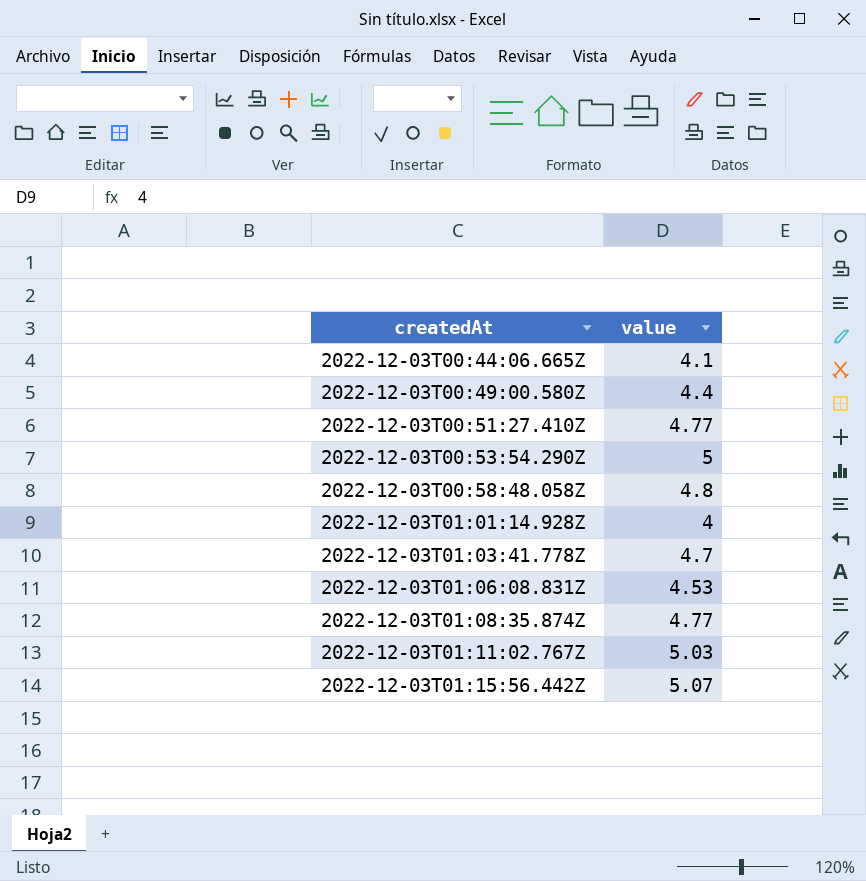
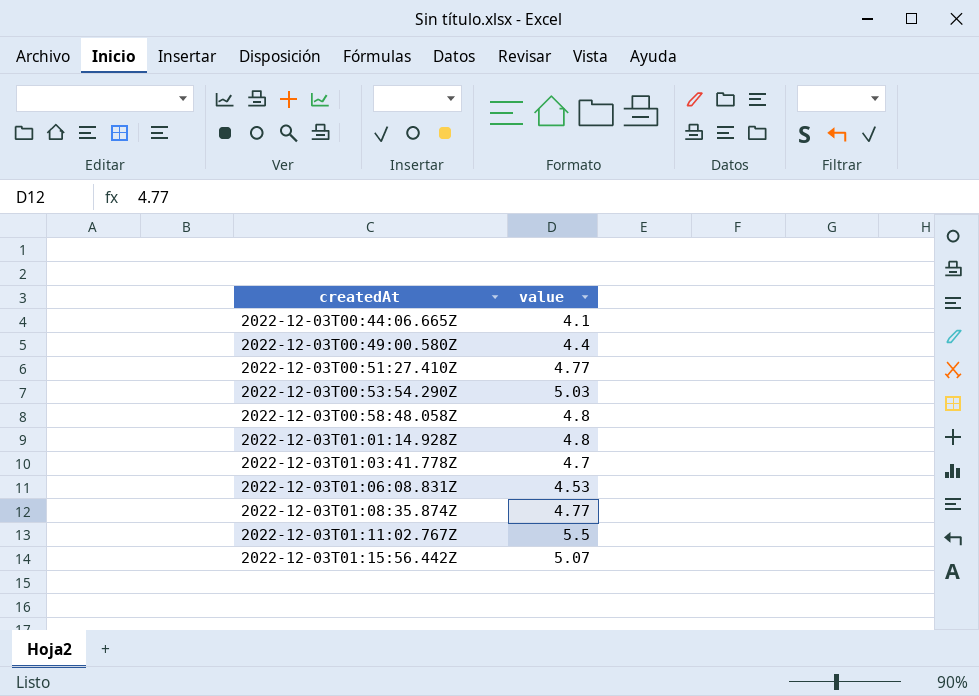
2022-12-03T00:53:54.290Z | value: 5 -> 5.03
2022-12-03T01:01:14.928Z | value: 4 -> 4.8
2022-12-03T01:11:02.767Z | value: 5.03 -> 5.5

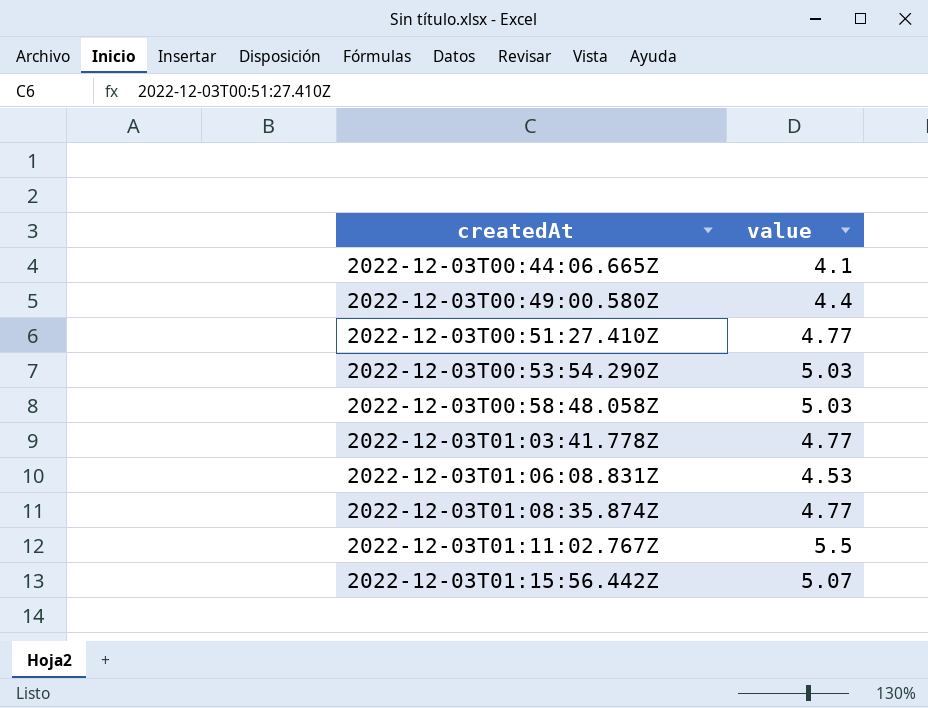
row 2022-12-03T01:01:14.928Z: 4.8 -> none
2022-12-03T00:58:48.058Z | value: 4.8 -> 5.03
2022-12-03T01:03:41.778Z | value: 4.7 -> 4.77

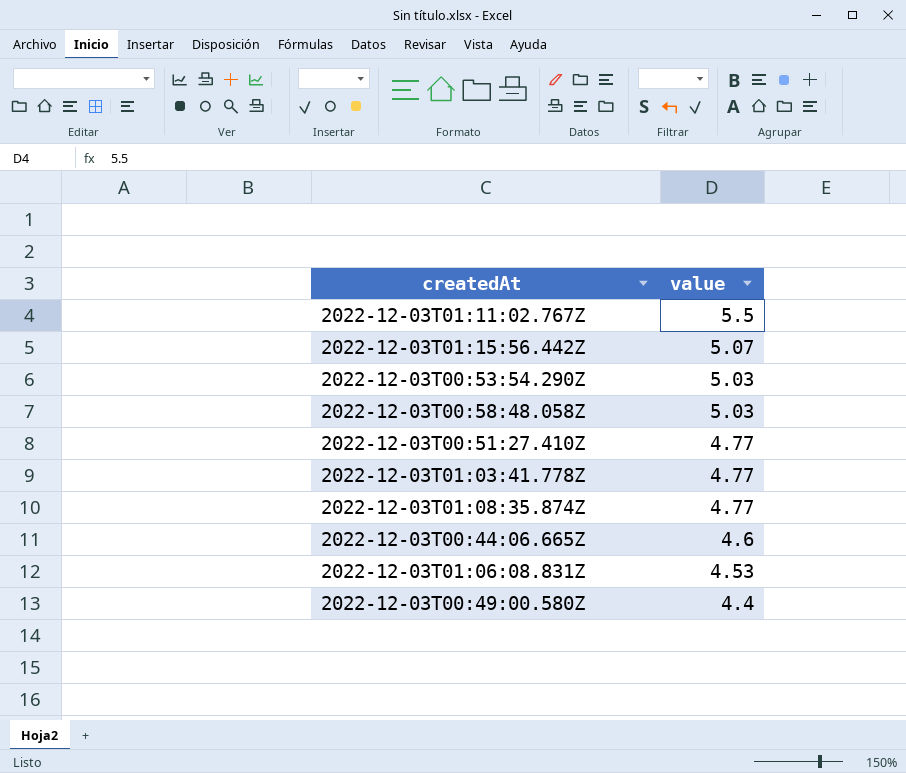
row order: createdAt ascending -> value descending
2022-12-03T00:44:06.665Z | value: 4.1 -> 4.6

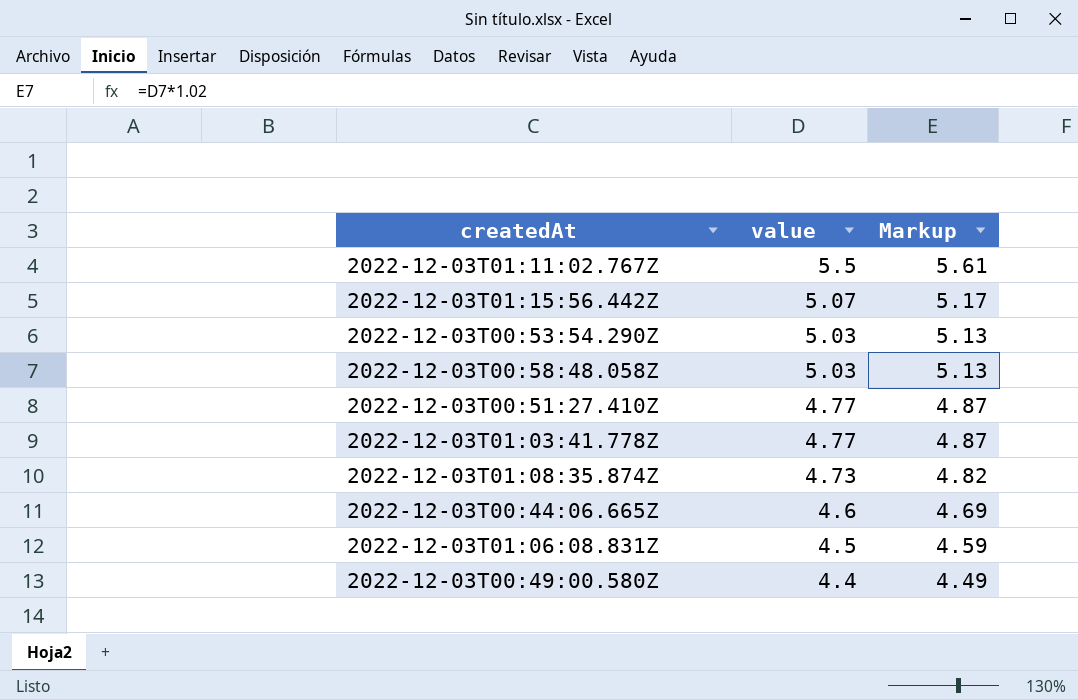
column Markup | formula: none -> [value] * 1.02
2022-12-03T01:08:35.874Z | value: 4.77 -> 4.73
2022-12-03T01:06:08.831Z | value: 4.53 -> 4.5

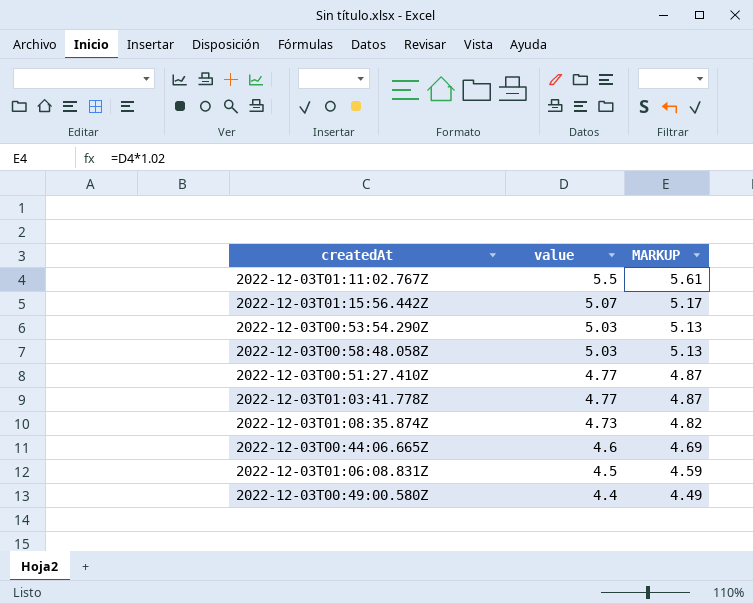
column name: Markup -> MARKUP

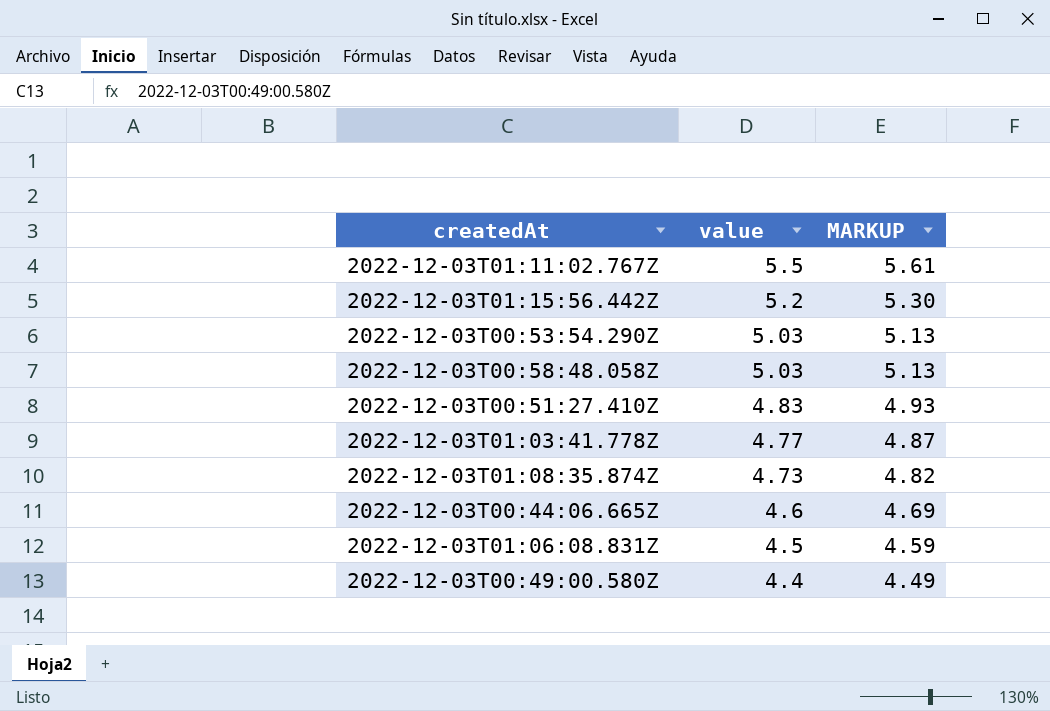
2022-12-03T01:15:56.442Z | value: 5.07 -> 5.2
2022-12-03T01:15:56.442Z | MARKUP: 5.17 -> 5.30
2022-12-03T00:51:27.410Z | value: 4.77 -> 4.83
2022-12-03T00:51:27.410Z | MARKUP: 4.87 -> 4.93

